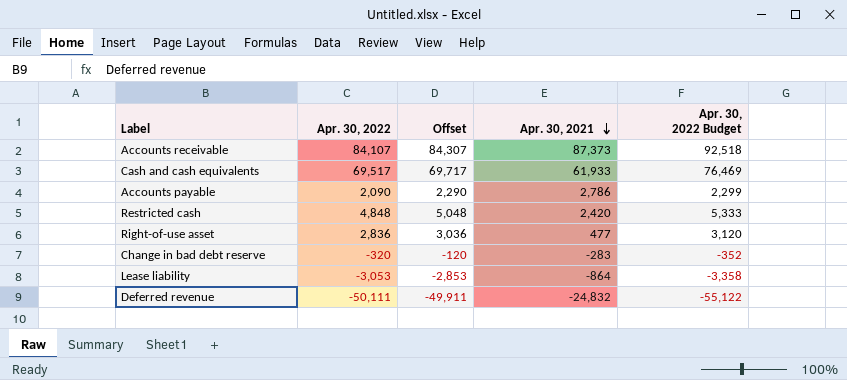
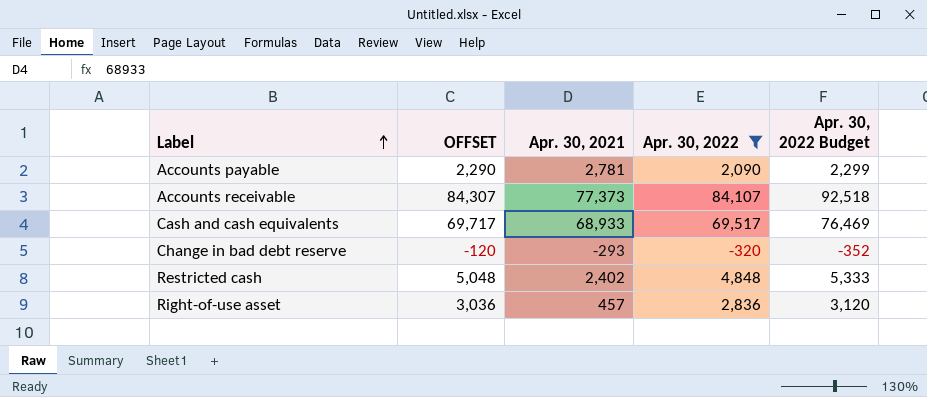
filter: none -> Apr. 30, 2022 >= -320
row order: Apr. 30, 2021 descending -> Label ascending
column name: Offset -> OFFSET
column Apr. 30, 2022 | position: 2 -> 4
Accounts payable | Apr. 30, 2021: 2,786 -> 2,781
Accounts receivable | Apr. 30, 2021: 87,373 -> 77,373
Cash and cash equivalents | Apr. 30, 2021: 61,933 -> 68,933
Change in bad debt reserve | Apr. 30, 2021: -283 -> -293
Restricted cash | Apr. 30, 2021: 2,420 -> 2,402
Right-of-use asset | Apr. 30, 2021: 477 -> 457

